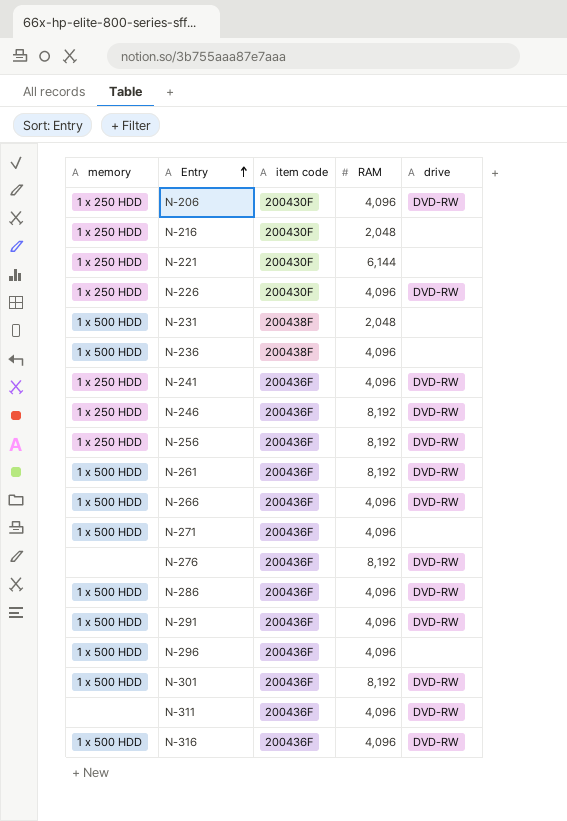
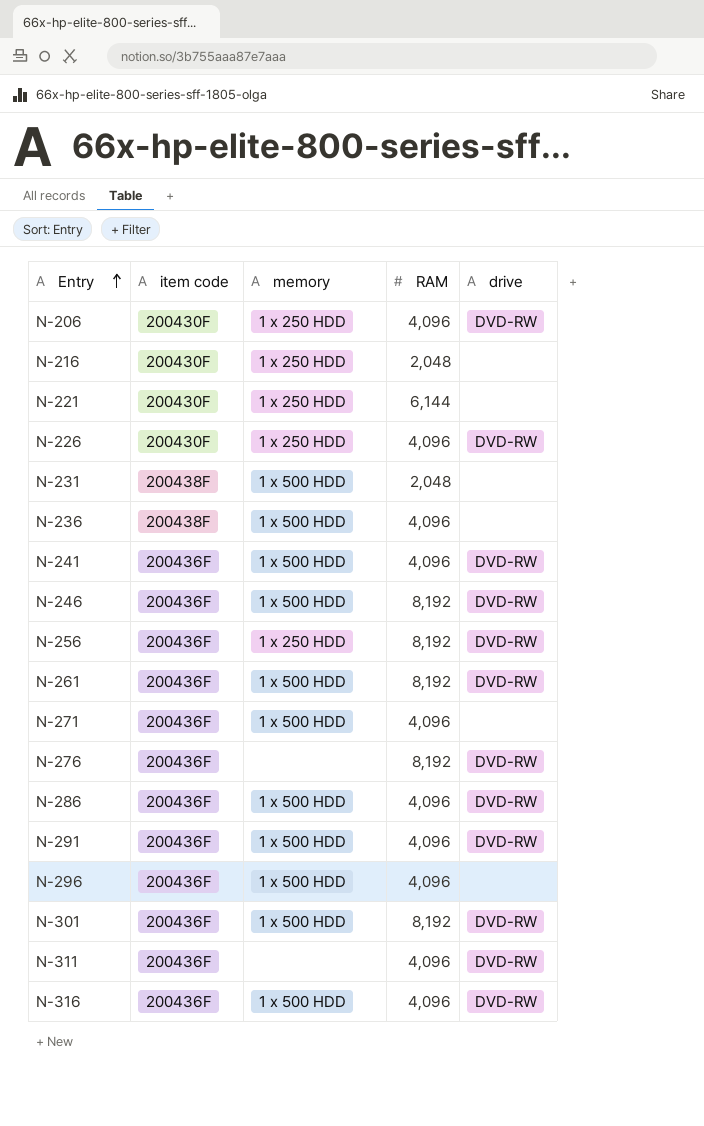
column memory | position: 1 -> 3
row N-266: 1 x 500 HDD | 200436F | 4,096 | DVD-RW -> none
N-241 | memory: 1 x 250 HDD -> 1 x 500 HDD
N-246 | memory: 1 x 250 HDD -> 1 x 500 HDD

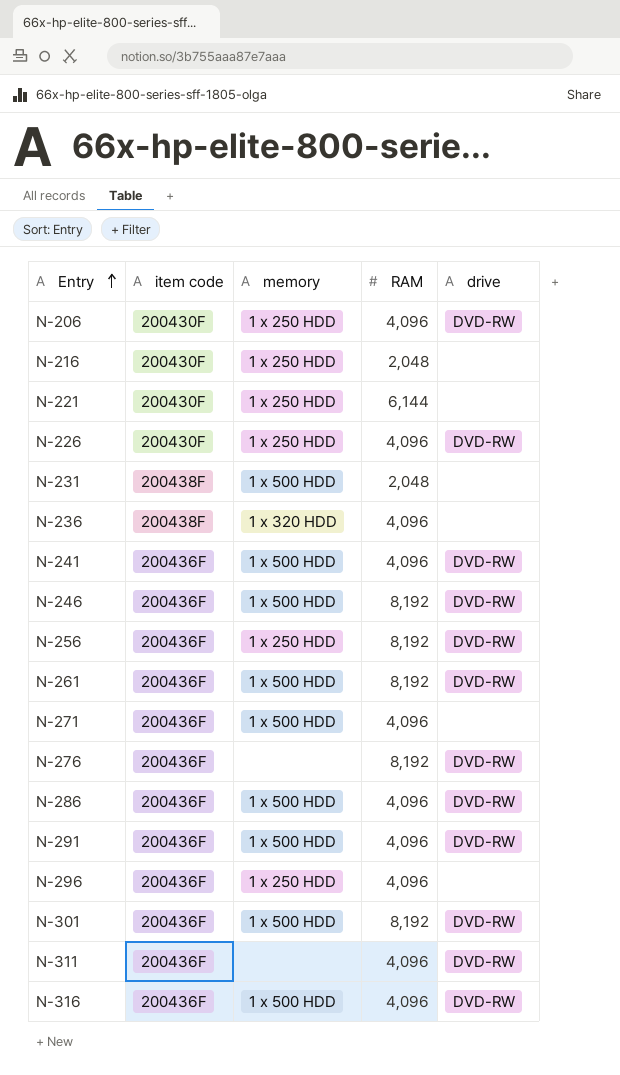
N-236 | memory: 1 x 500 HDD -> 1 x 320 HDD
N-296 | memory: 1 x 500 HDD -> 1 x 250 HDD

